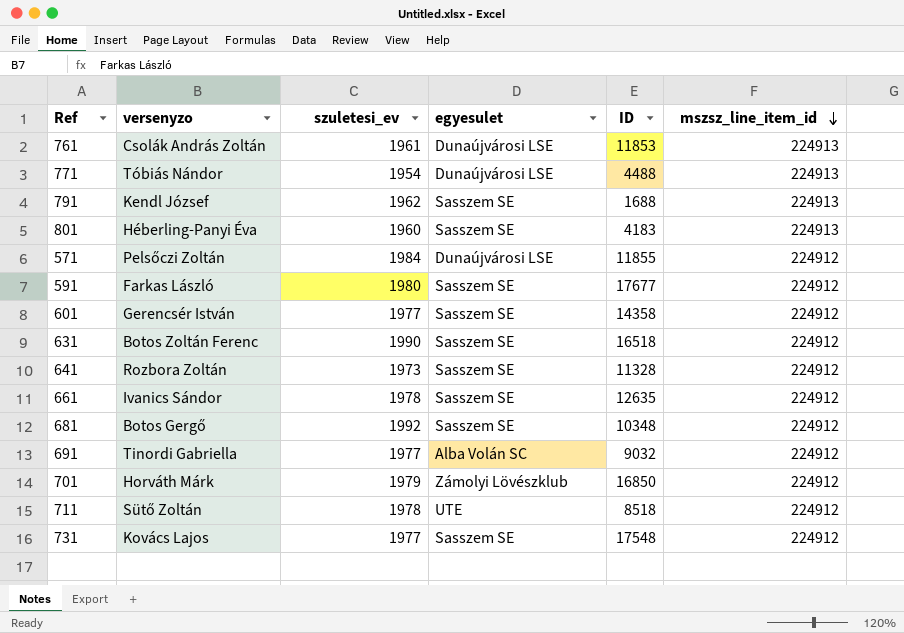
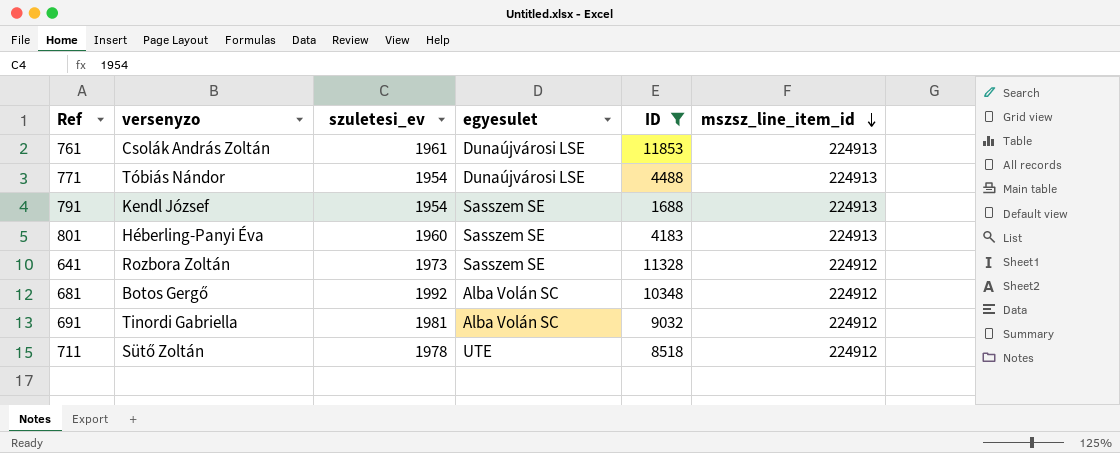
filter: none -> ID <= 11853
791 | szuletesi_ev: 1962 -> 1954
681 | egyesulet: Sasszem SE -> Alba Volán SC
691 | szuletesi_ev: 1977 -> 1981

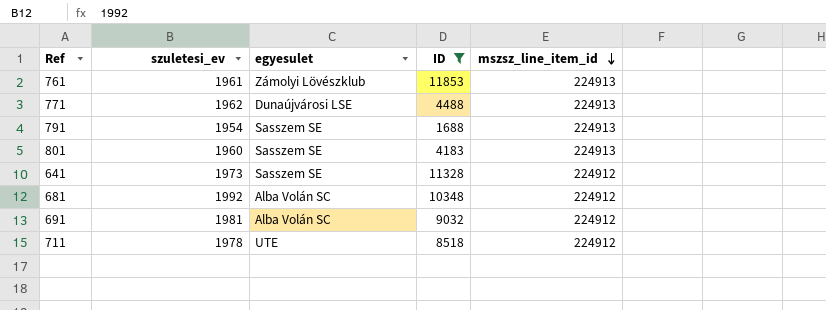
column versenyzo | position: 2 -> none
761 | egyesulet: Dunaújvárosi LSE -> Zámolyi Lövészklub
771 | szuletesi_ev: 1954 -> 1962

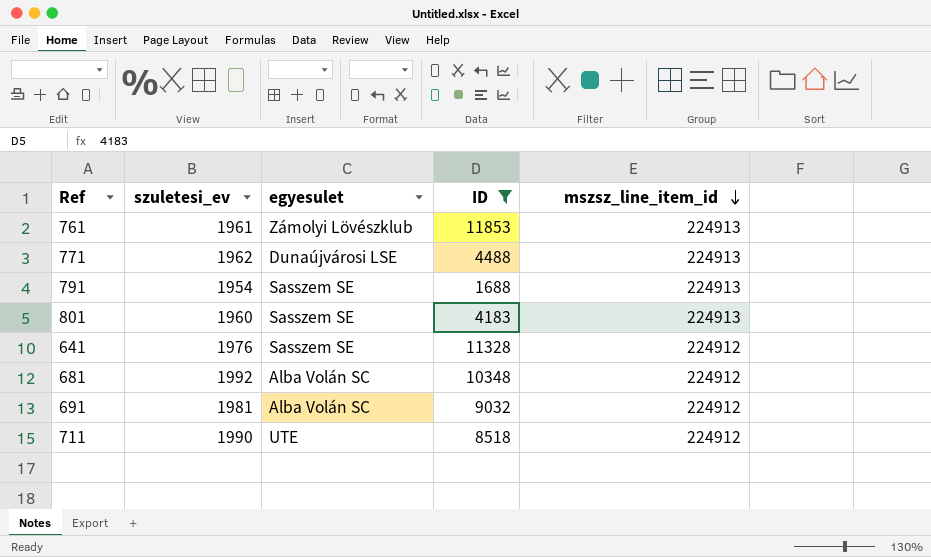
641 | szuletesi_ev: 1973 -> 1976
711 | szuletesi_ev: 1978 -> 1990

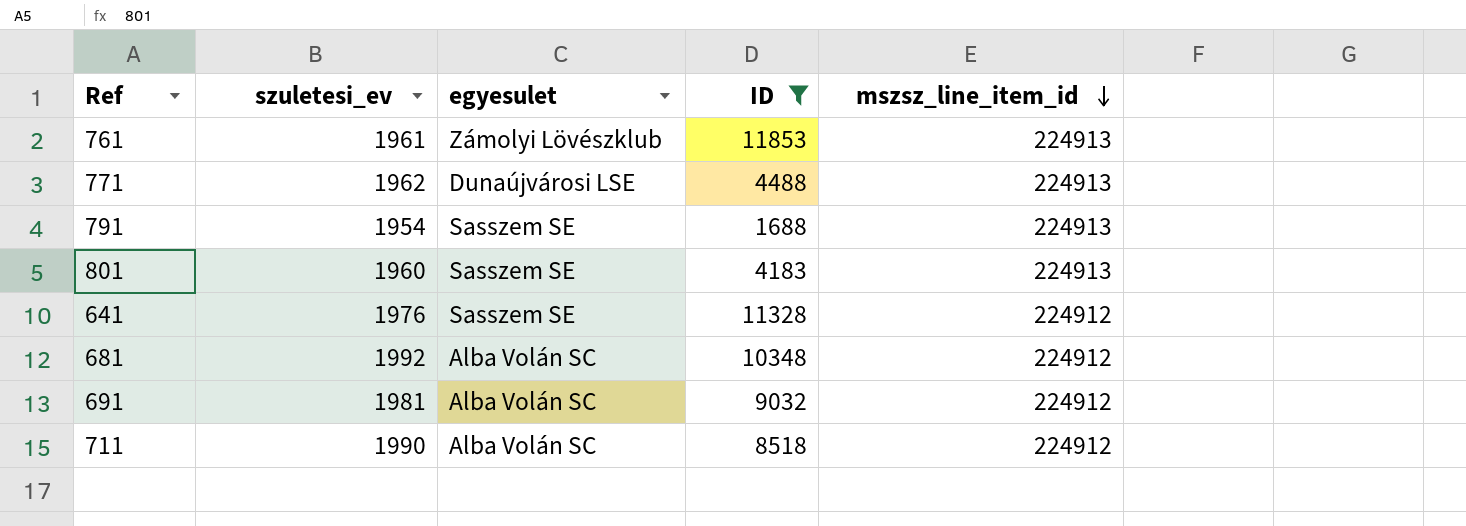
711 | egyesulet: UTE -> Alba Volán SC

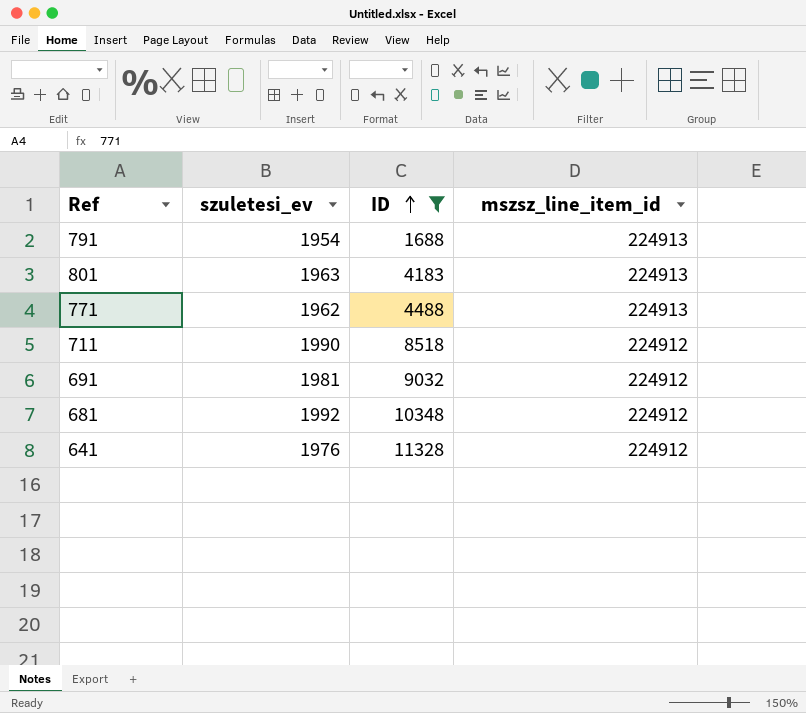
row order: mszsz_line_item_id descending -> ID ascending
column egyesulet | position: 3 -> none
row 761: 1961 | Zámolyi Lövészklub | 11853 | 224913 -> none
801 | szuletesi_ev: 1960 -> 1963

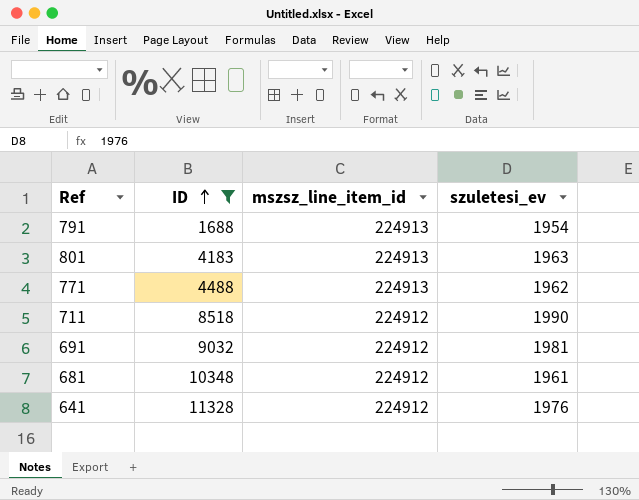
column szuletesi_ev | position: 2 -> 4
681 | szuletesi_ev: 1992 -> 1961

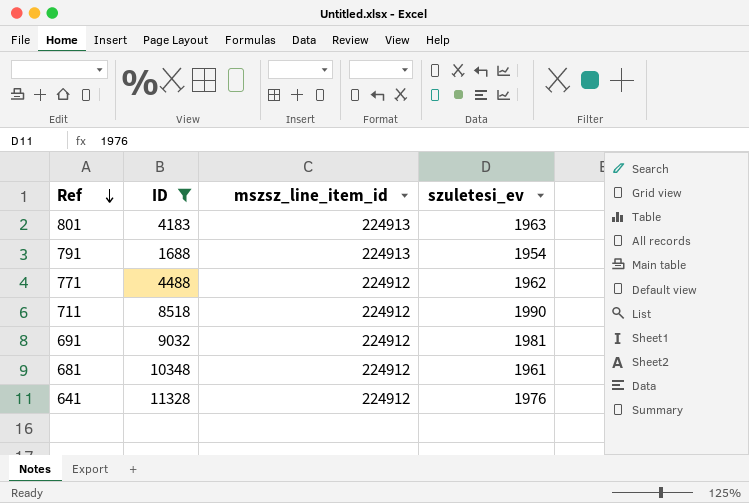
row order: ID ascending -> Ref descending
771 | mszsz_line_item_id: 224913 -> 224912

